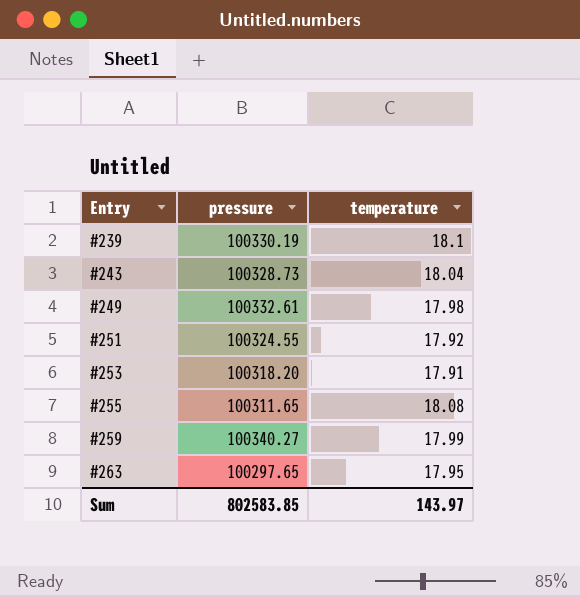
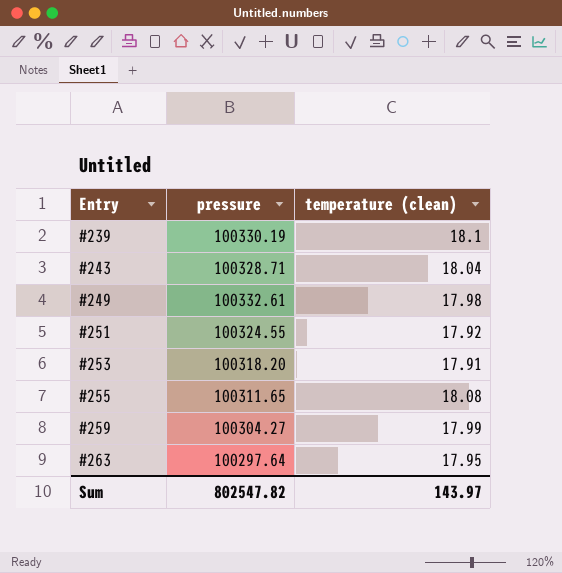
column name: temperature -> temperature (clean)
#243 | pressure: 100328.73 -> 100328.71
#259 | pressure: 100340.27 -> 100304.27
#263 | pressure: 100297.65 -> 100297.64
Sum | pressure: 802583.85 -> 802547.82

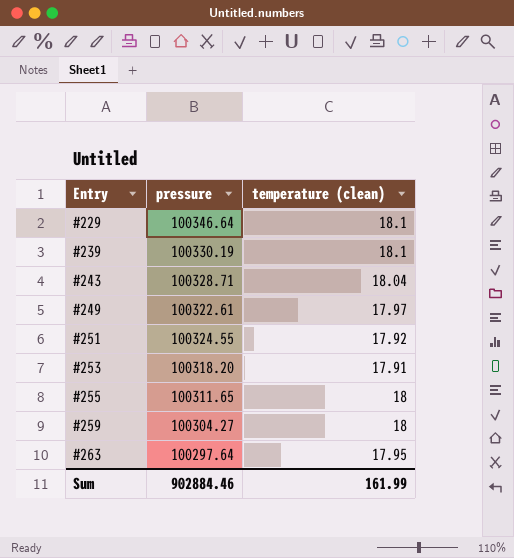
row #229: none -> 100346.64 | 18.1
#249 | pressure: 100332.61 -> 100322.61
#249 | temperature (clean): 17.98 -> 17.97
#255 | temperature (clean): 18.08 -> 18
#259 | temperature (clean): 17.99 -> 18
Sum | pressure: 802547.82 -> 902884.46
Sum | temperature (clean): 143.97 -> 161.99

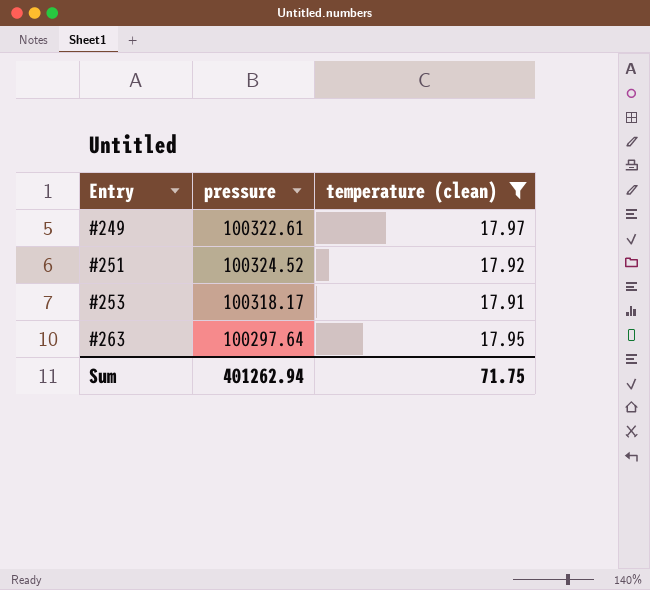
filter: none -> temperature (clean) <= 17.97
#251 | pressure: 100324.55 -> 100324.52
#253 | pressure: 100318.20 -> 100318.17
Sum | pressure: 902884.46 -> 401262.94
Sum | temperature (clean): 161.99 -> 71.75

